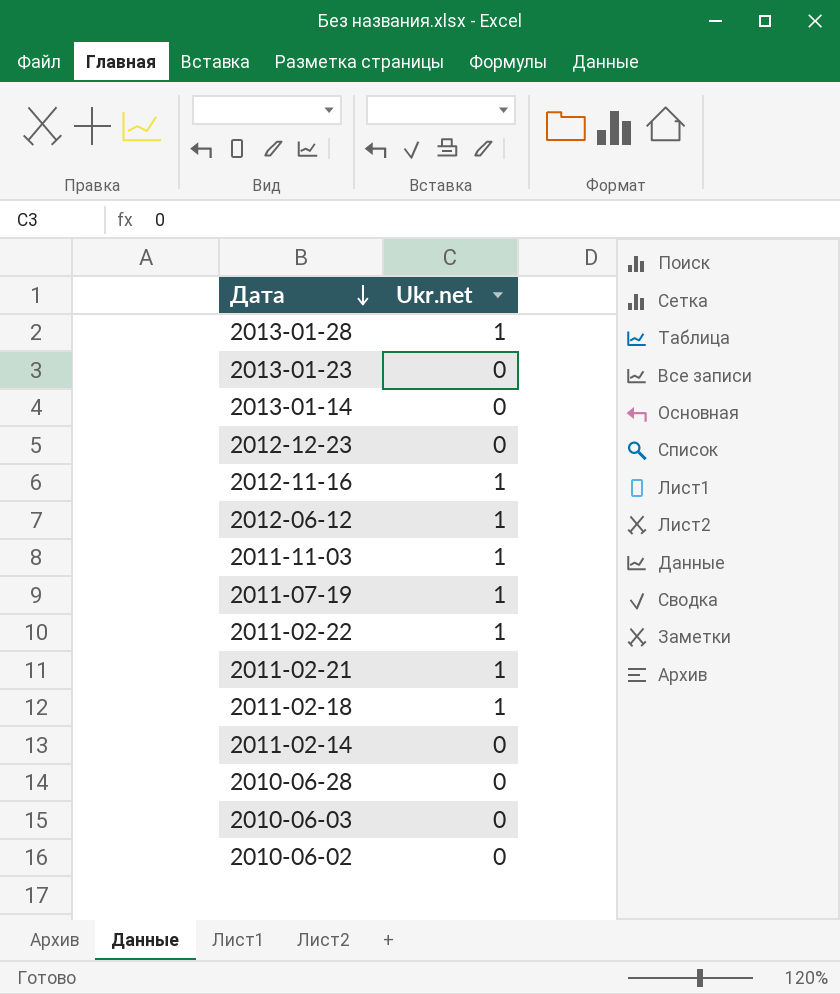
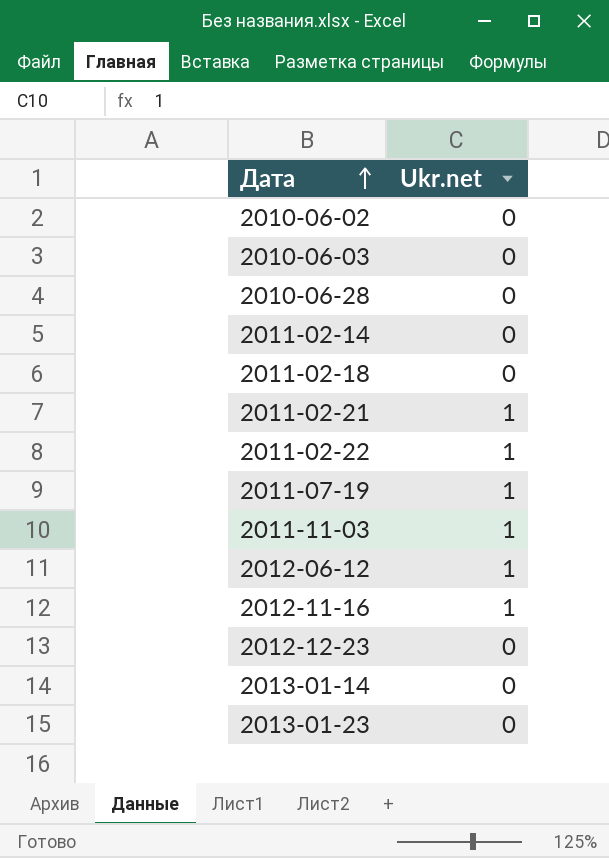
row order: Дата descending -> Дата ascending
row 2013-01-28: 1 -> none
2011-02-18 | Ukr.net: 1 -> 0

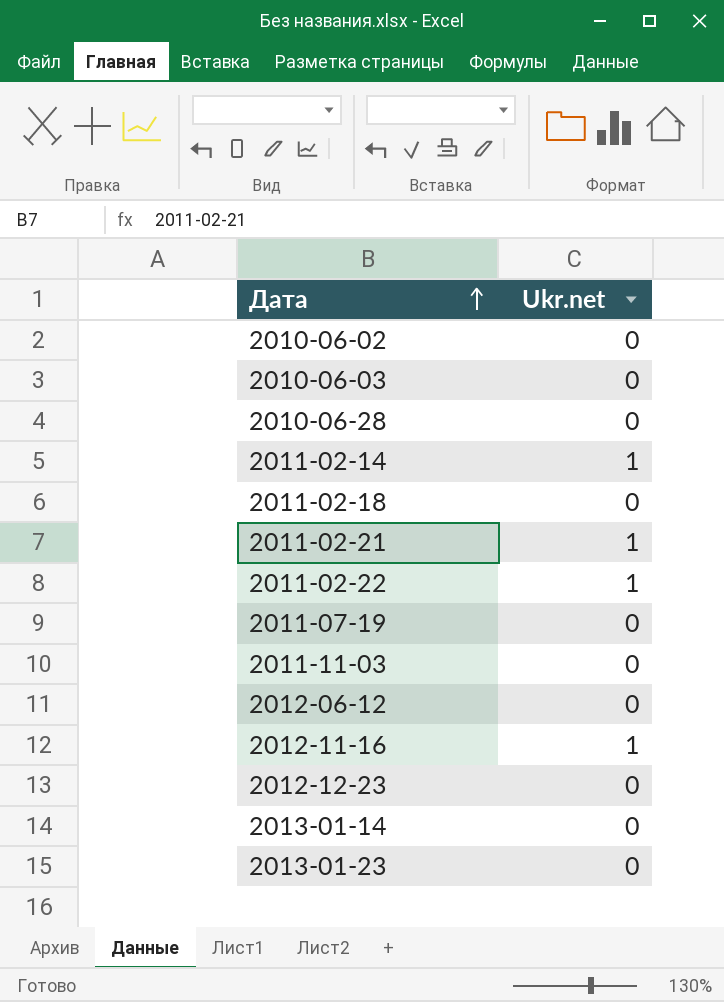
2011-02-14 | Ukr.net: 0 -> 1
2011-07-19 | Ukr.net: 1 -> 0
2011-11-03 | Ukr.net: 1 -> 0
2012-06-12 | Ukr.net: 1 -> 0

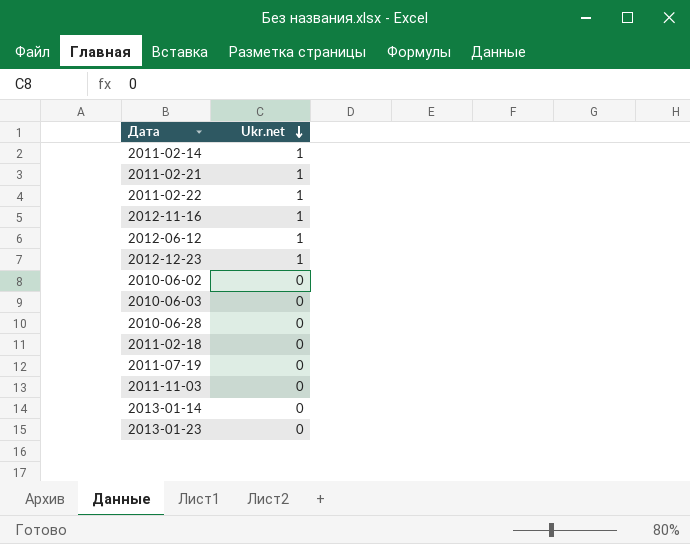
row order: Дата ascending -> Ukr.net descending
2012-06-12 | Ukr.net: 0 -> 1
2012-12-23 | Ukr.net: 0 -> 1

